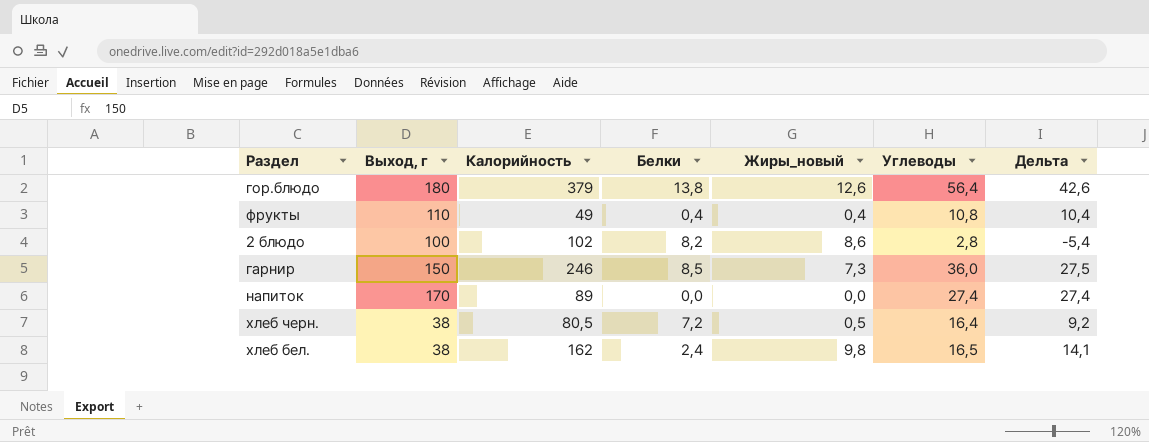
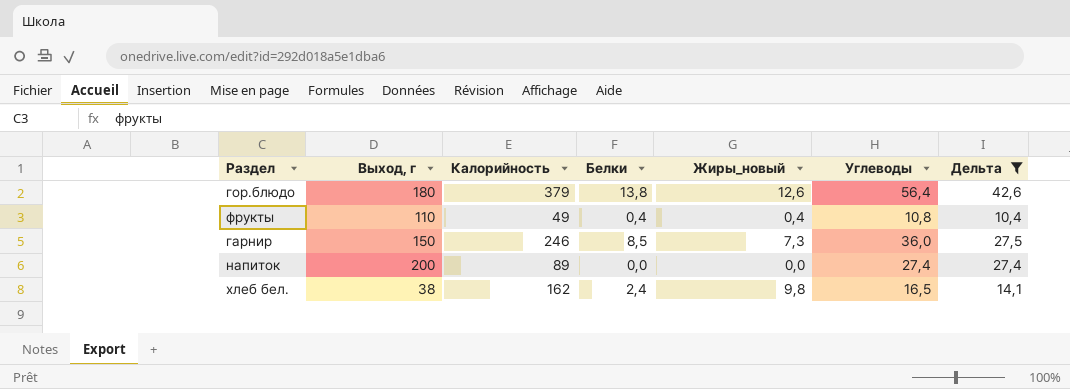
filter: none -> Дельта >= 10,4
напиток | Выход, г: 170 -> 200

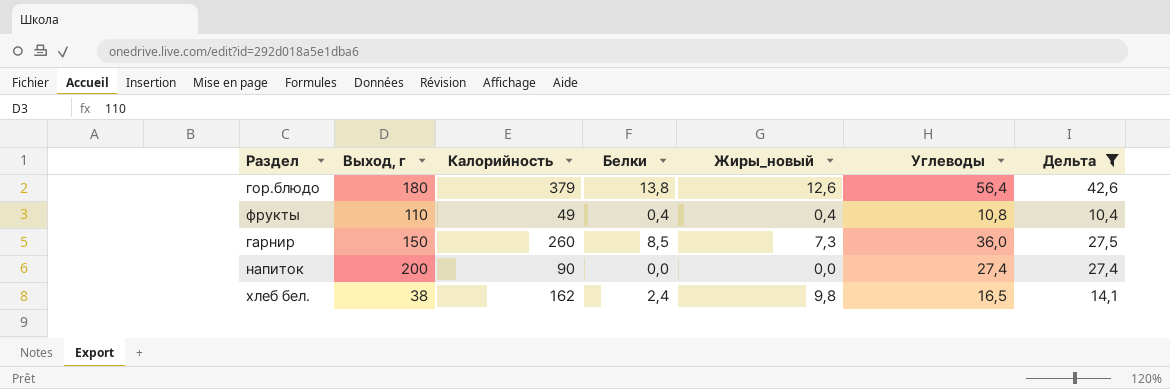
гарнир | Калорийность: 246 -> 260
напиток | Калорийность: 89 -> 90

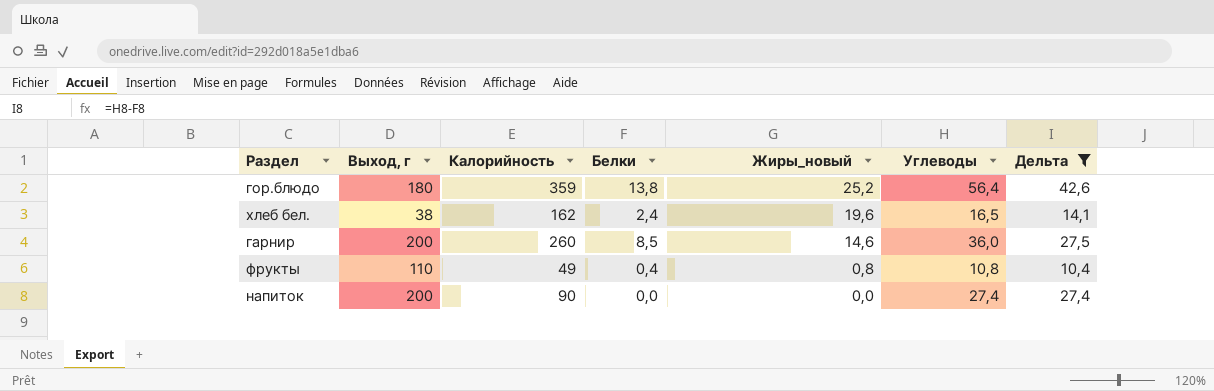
row order: none -> Жиры_новый descending
гор.блюдо | Калорийность: 379 -> 359
гор.блюдо | Жиры_новый: 12,6 -> 25,2
хлеб бел. | Жиры_новый: 9,8 -> 19,6
гарнир | Выход, г: 150 -> 200
гарнир | Жиры_новый: 7,3 -> 14,6
фрукты | Жиры_новый: 0,4 -> 0,8

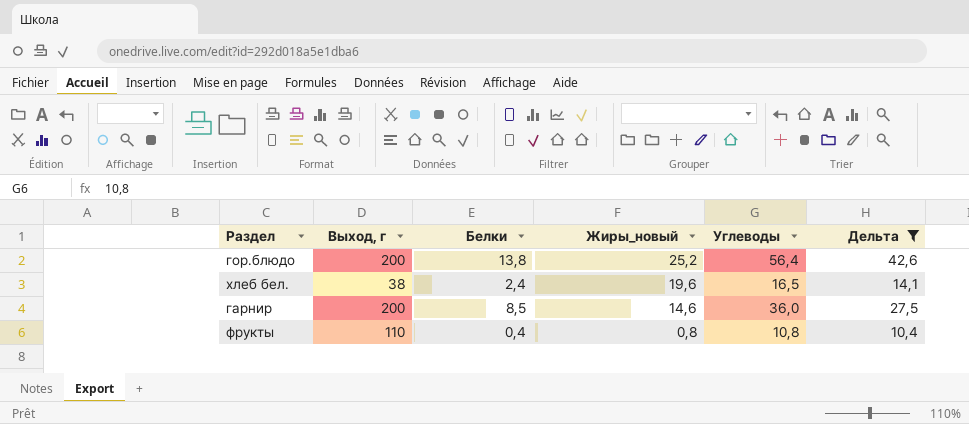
column Калорийность | position: 3 -> none
row напиток: 200 | 90 | 0,0 | 0,0 | 27,4 | 27,4 -> none
гор.блюдо | Выход, г: 180 -> 200

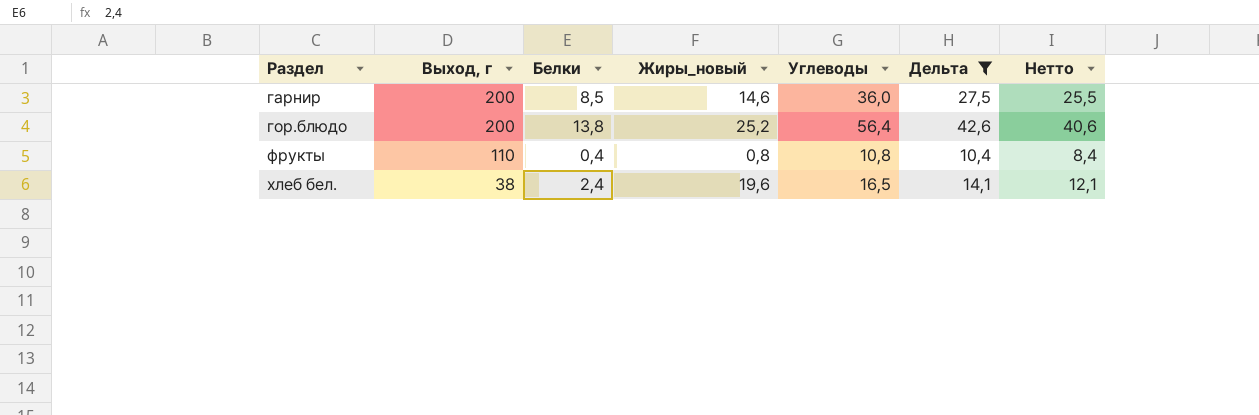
row order: Жиры_новый descending -> Раздел ascending
column Нетто | formula: none -> [Дельта] - 2

